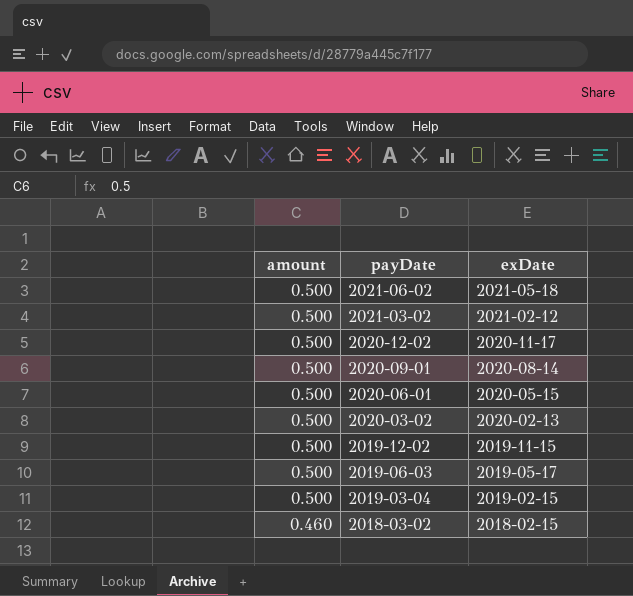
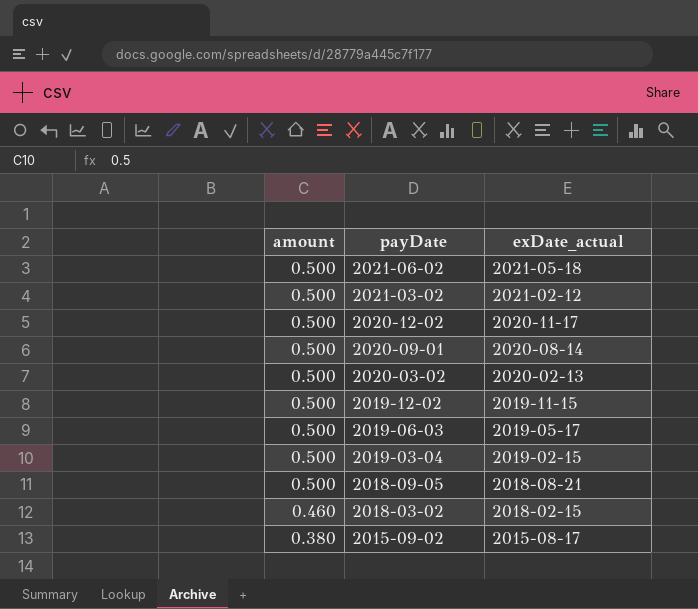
column name: exDate -> exDate_actual
row 2020-06-01: 0.500 | 2020-05-15 -> none
row 2018-09-05: none -> 0.500 | 2018-08-21
row 2015-09-02: none -> 0.380 | 2015-08-17

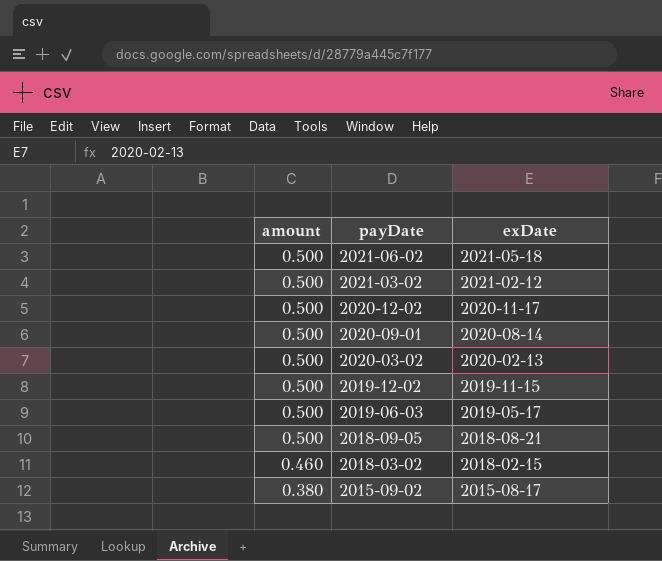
column name: exDate_actual -> exDate
row 2019-03-04: 0.500 | 2019-02-15 -> none

